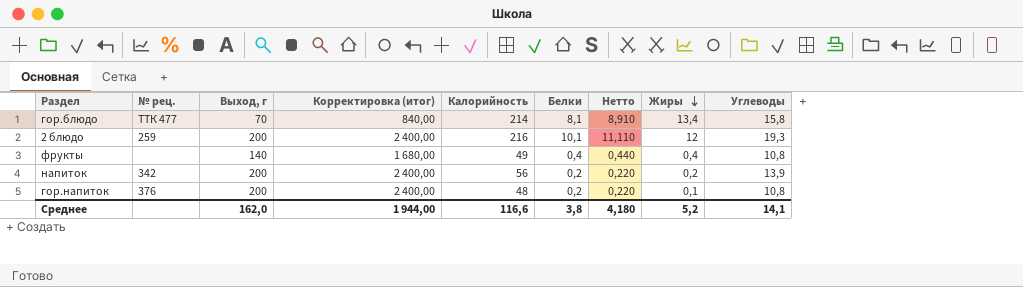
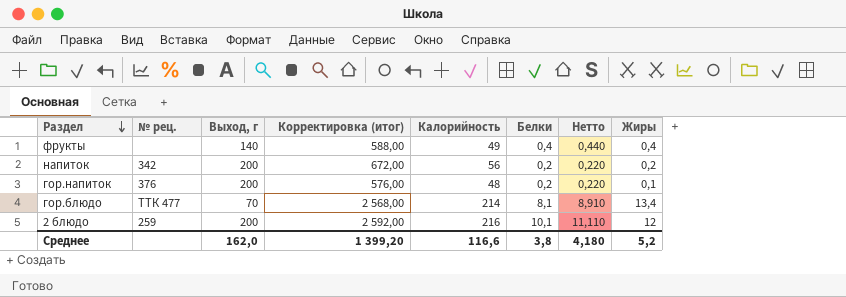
row order: Жиры descending -> Раздел descending
column Углеводы | position: 9 -> none
column Корректировка (итог) | formula: [Выход, г] * 12 -> [Калорийность] * 12
Среднее | Корректировка (итог): 1 944,00 -> 1 399,20

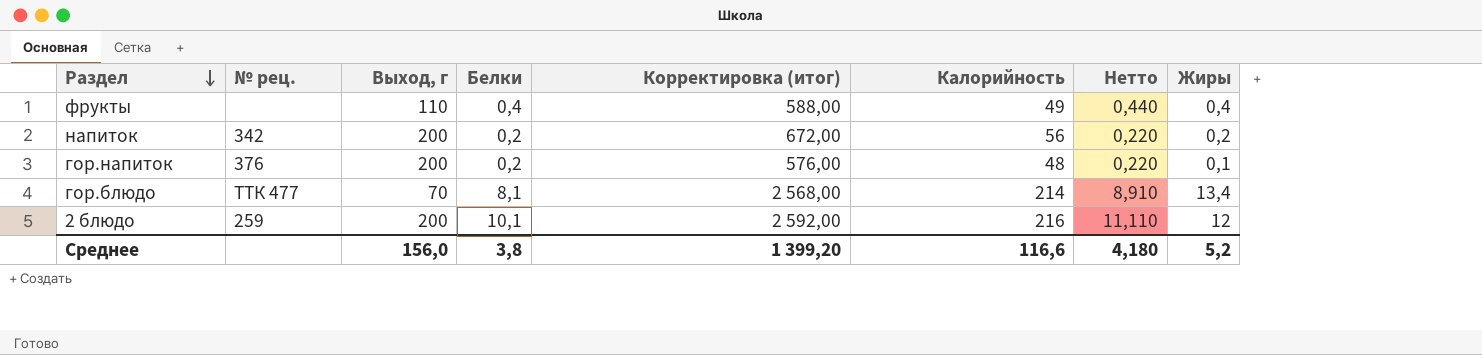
column Белки | position: 6 -> 4
фрукты | Выход, г: 140 -> 110
Среднее | Выход, г: 162,0 -> 156,0

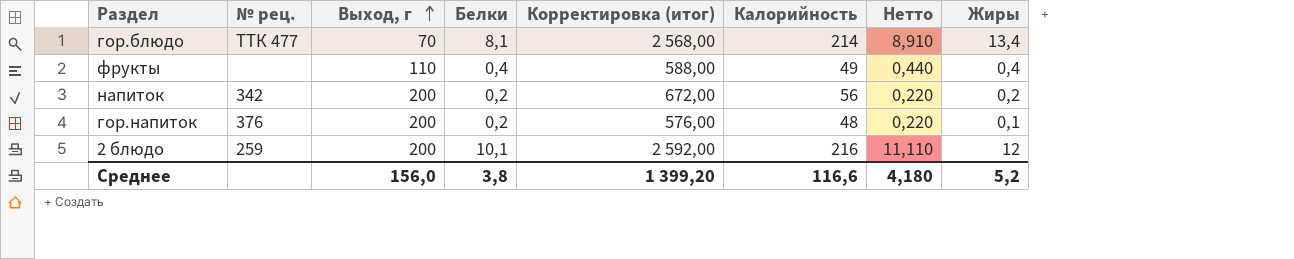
row order: Раздел descending -> Выход, г ascending

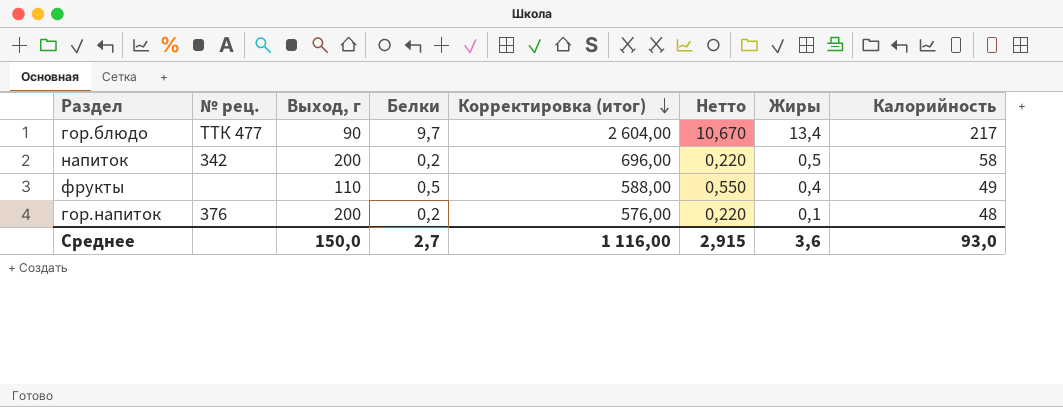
row order: Выход, г ascending -> Корректировка (итог) descending
column Калорийность | position: 6 -> 8
row 2 блюдо: 259 | 200 | 10,1 | 2 592,00 | 216 | 11,110 | 12 -> none
гор.блюдо | Выход, г: 70 -> 90
гор.блюдо | Белки: 8,1 -> 9,7
гор.блюдо | Корректировка (итог): 2 568,00 -> 2 604,00
гор.блюдо | Нетто: 8,910 -> 10,670
гор.блюдо | Калорийность: 214 -> 217
напиток | Корректировка (итог): 672,00 -> 696,00
напиток | Жиры: 0,2 -> 0,5
напиток | Калорийность: 56 -> 58
фрукты | Белки: 0,4 -> 0,5
фрукты | Нетто: 0,440 -> 0,550
Среднее | Выход, г: 156,0 -> 150,0
Среднее | Белки: 3,8 -> 2,7
Среднее | Корректировка (итог): 1 399,20 -> 1 116,00
Среднее | Нетто: 4,180 -> 2,915
Среднее | Жиры: 5,2 -> 3,6
Среднее | Калорийность: 116,6 -> 93,0

